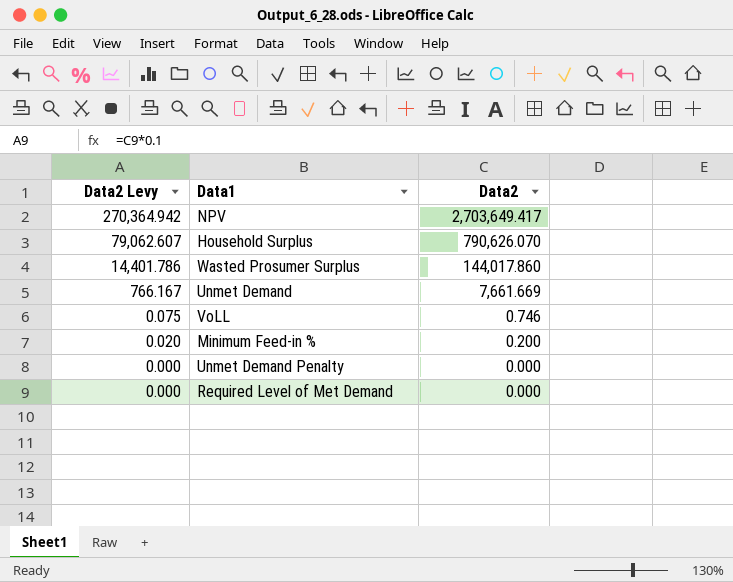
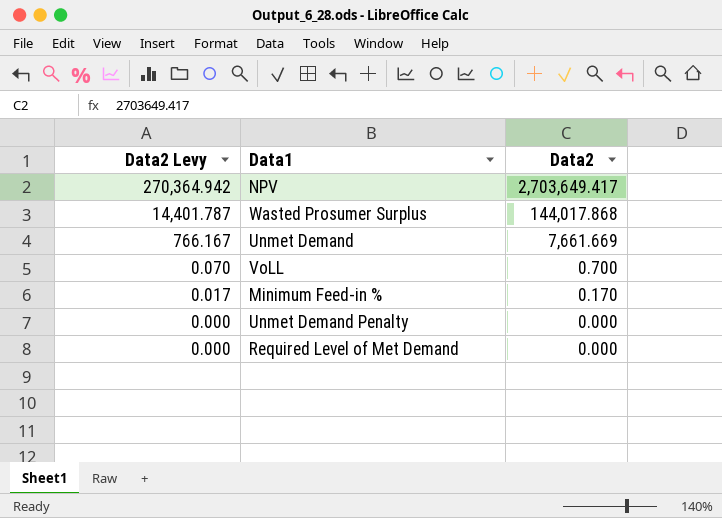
row Household Surplus: 79,062.607 | 790,626.070 -> none
Wasted Prosumer Surplus | Data2 Levy: 14,401.786 -> 14,401.787
Wasted Prosumer Surplus | Data2: 144,017.860 -> 144,017.868
VoLL | Data2 Levy: 0.075 -> 0.070
VoLL | Data2: 0.746 -> 0.700
Minimum Feed-in % | Data2 Levy: 0.020 -> 0.017
Minimum Feed-in % | Data2: 0.200 -> 0.170

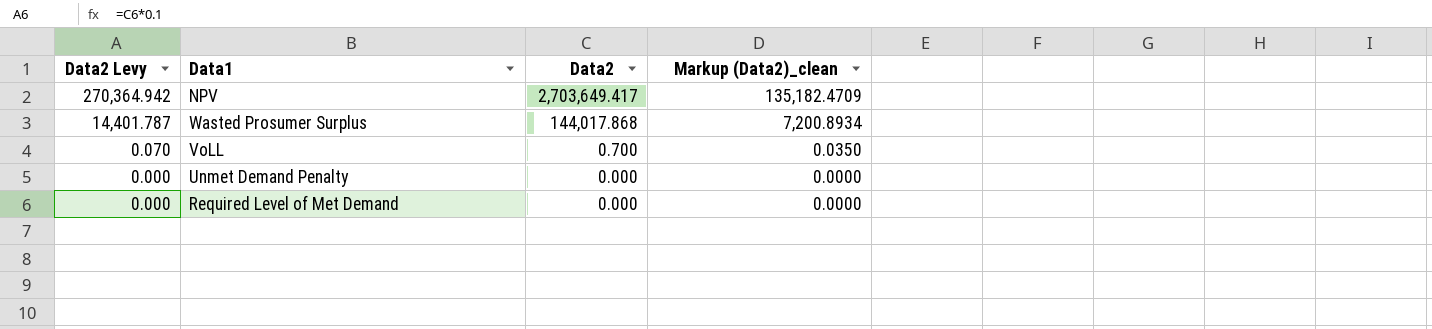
column Markup (Data2)_clean | formula: none -> [Data2] * 0.05
row Unmet Demand: 766.167 | 7,661.669 -> none
row Minimum Feed-in %: 0.017 | 0.170 -> none

